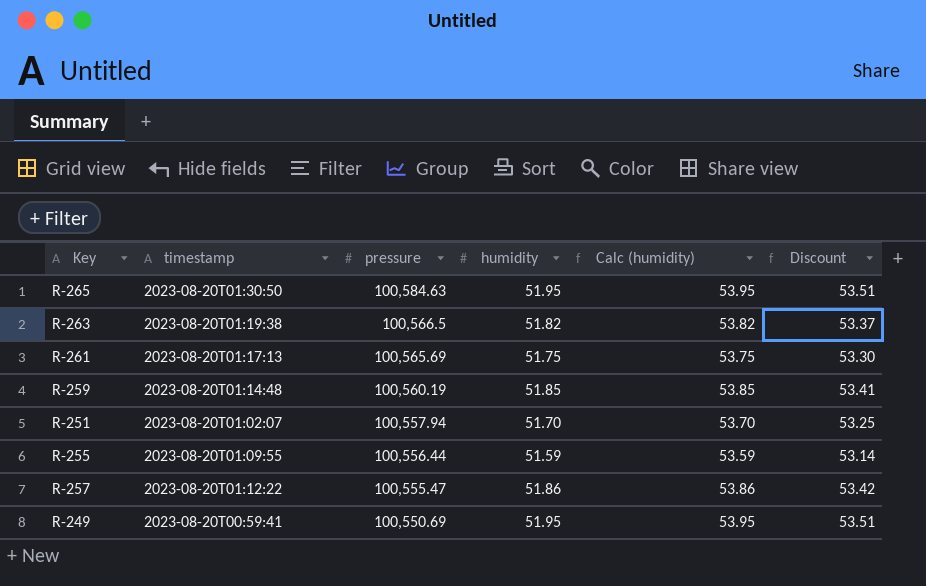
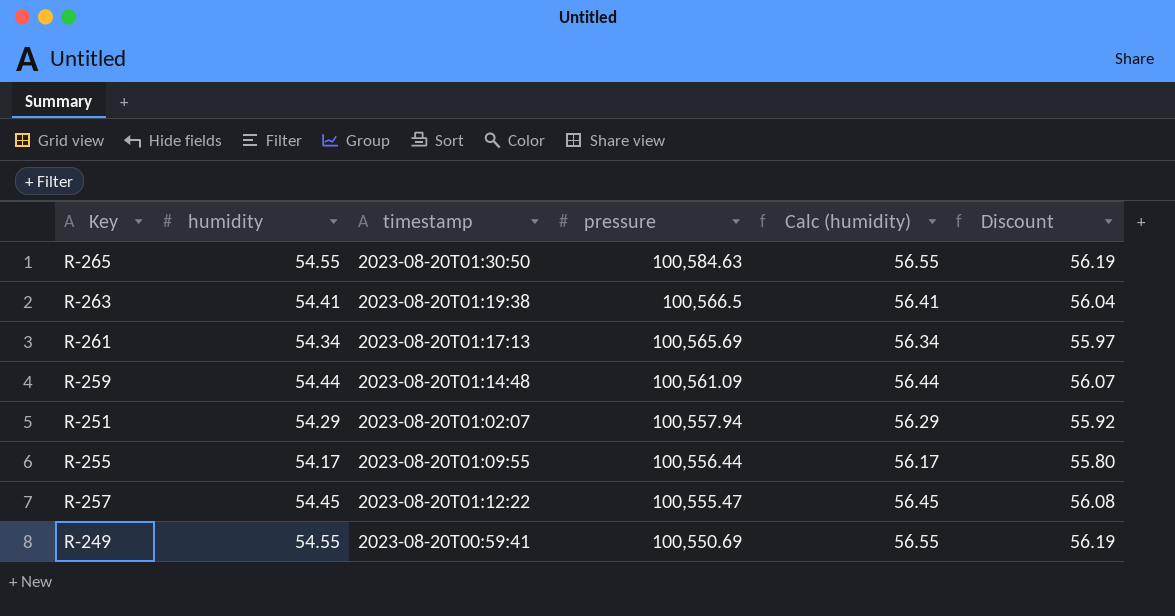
column humidity | position: 4 -> 2
R-265 | humidity: 51.95 -> 54.55
R-265 | Calc (humidity): 53.95 -> 56.55
R-265 | Discount: 53.51 -> 56.19
R-263 | humidity: 51.82 -> 54.41
R-263 | Calc (humidity): 53.82 -> 56.41
R-263 | Discount: 53.37 -> 56.04
R-261 | humidity: 51.75 -> 54.34
R-261 | Calc (humidity): 53.75 -> 56.34
R-261 | Discount: 53.30 -> 55.97
R-259 | humidity: 51.85 -> 54.44
R-259 | pressure: 100,560.19 -> 100,561.09
R-259 | Calc (humidity): 53.85 -> 56.44
R-259 | Discount: 53.41 -> 56.07
R-251 | humidity: 51.70 -> 54.29
R-251 | Calc (humidity): 53.70 -> 56.29
R-251 | Discount: 53.25 -> 55.92
R-255 | humidity: 51.59 -> 54.17
R-255 | Calc (humidity): 53.59 -> 56.17
R-255 | Discount: 53.14 -> 55.80
R-257 | humidity: 51.86 -> 54.45
R-257 | Calc (humidity): 53.86 -> 56.45
R-257 | Discount: 53.42 -> 56.08
R-249 | humidity: 51.95 -> 54.55
R-249 | Calc (humidity): 53.95 -> 56.55
R-249 | Discount: 53.51 -> 56.19

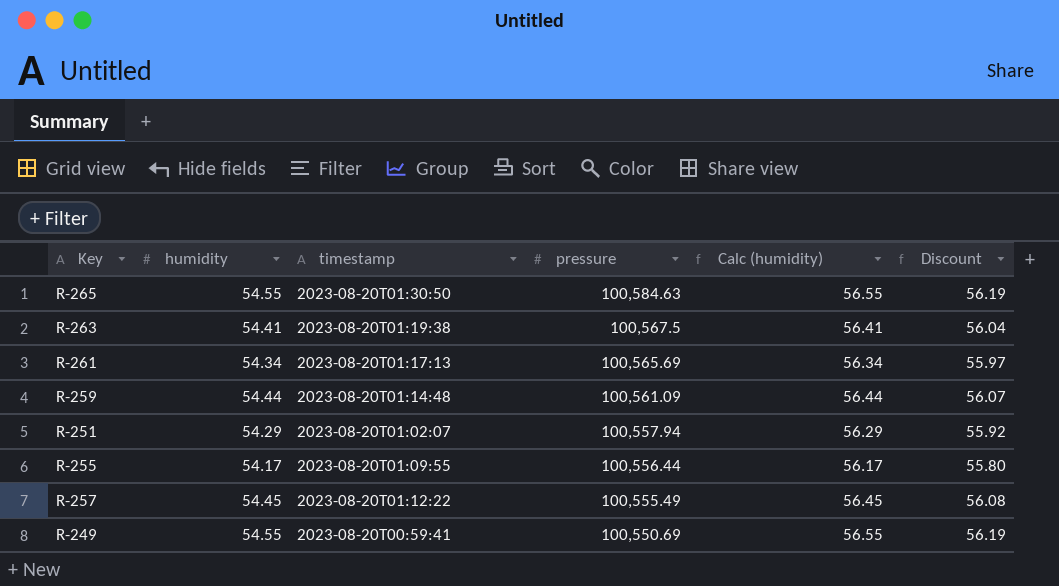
R-263 | pressure: 100,566.5 -> 100,567.5
R-257 | pressure: 100,555.47 -> 100,555.49

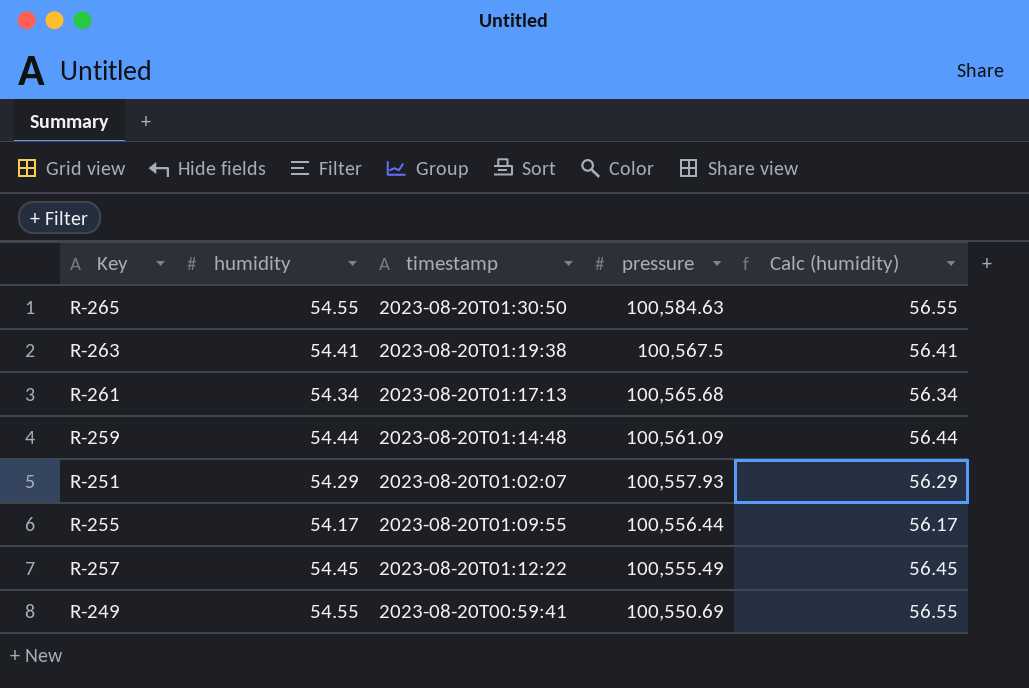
column Discount | formula: [humidity] * 1.03 -> none
R-261 | pressure: 100,565.69 -> 100,565.68
R-251 | pressure: 100,557.94 -> 100,557.93

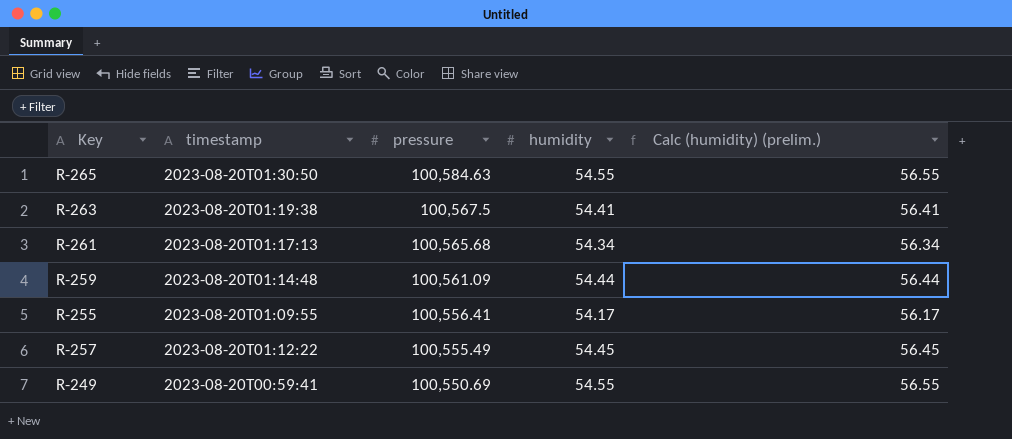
column humidity | position: 2 -> 4
column name: Calc (humidity) -> Calc (humidity) (prelim.)
row R-251: 54.29 | 2023-08-20T01:02:07 | 100,557.93 | 56.29 -> none
R-255 | pressure: 100,556.44 -> 100,556.41

